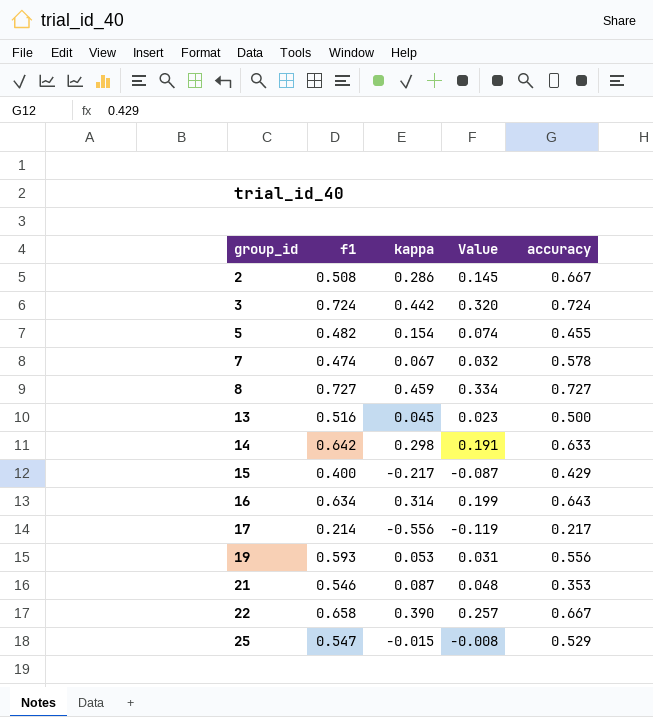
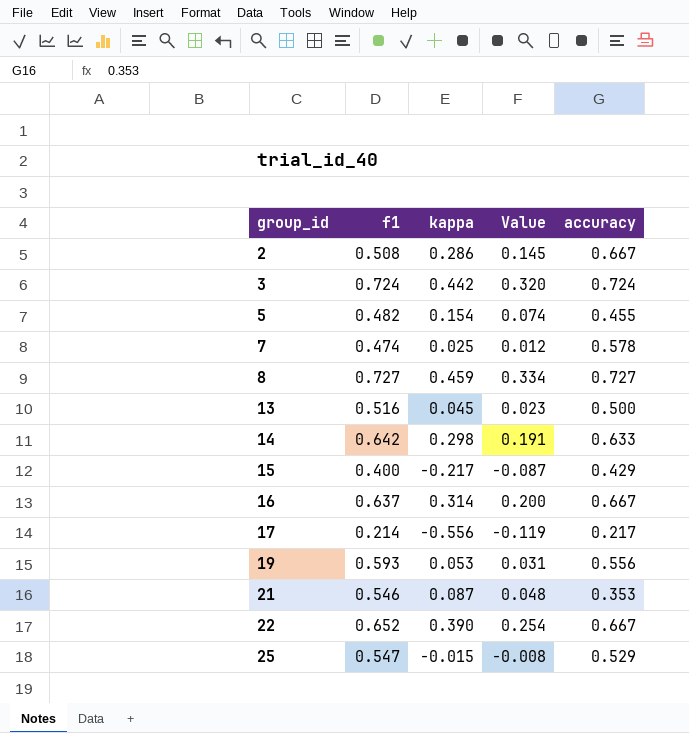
7 | kappa: 0.067 -> 0.025
7 | Value: 0.032 -> 0.012
16 | f1: 0.634 -> 0.637
16 | Value: 0.199 -> 0.200
16 | accuracy: 0.643 -> 0.667
22 | f1: 0.658 -> 0.652
22 | Value: 0.257 -> 0.254

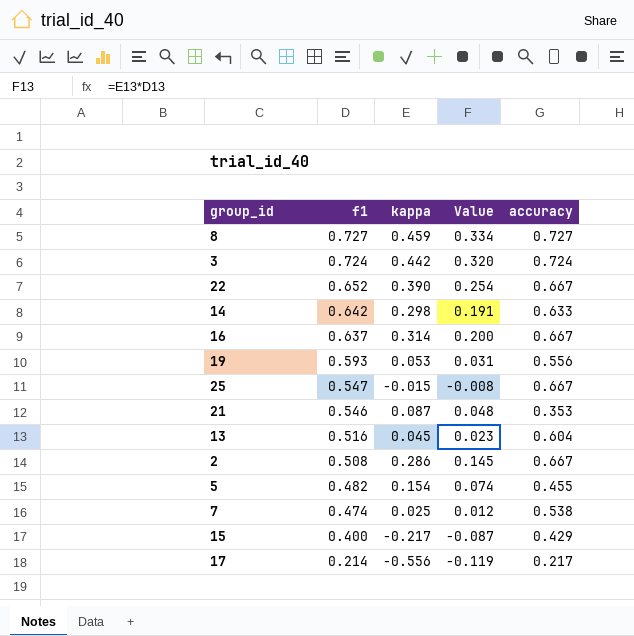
row order: group_id ascending -> f1 descending
25 | accuracy: 0.529 -> 0.667
13 | accuracy: 0.500 -> 0.604
7 | accuracy: 0.578 -> 0.538

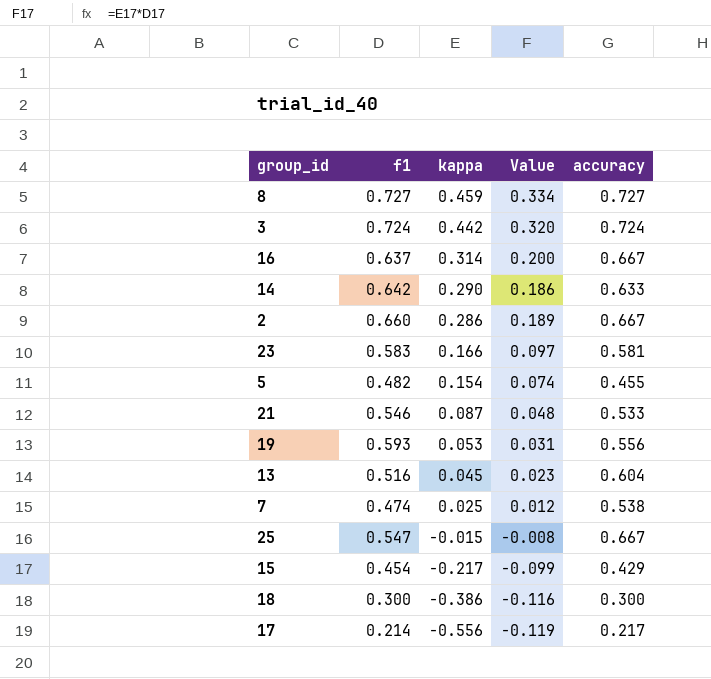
row order: f1 descending -> kappa descending
row 22: 0.652 | 0.390 | 0.254 | 0.667 -> none
14 | kappa: 0.298 -> 0.290
14 | Value: 0.191 -> 0.186
2 | f1: 0.508 -> 0.660
2 | Value: 0.145 -> 0.189
row 23: none -> 0.583 | 0.166 | 0.097 | 0.581
21 | accuracy: 0.353 -> 0.533
15 | f1: 0.400 -> 0.454
15 | Value: -0.087 -> -0.099
row 18: none -> 0.300 | -0.386 | -0.116 | 0.300

